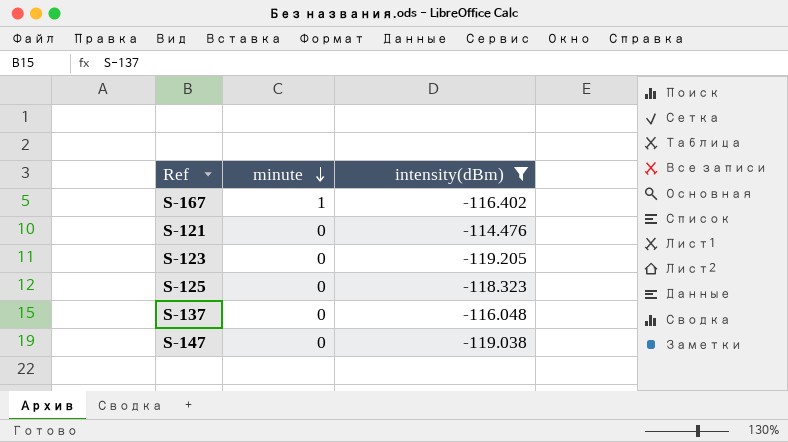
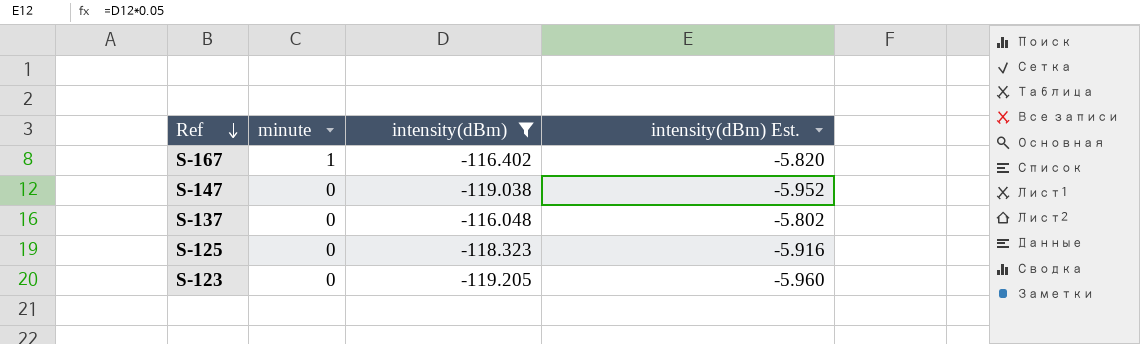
row order: minute descending -> Ref descending
column intensity(dBm) Est. | formula: none -> [intensity(dBm)] * 0.05
row S-121: 0 | -114.476 -> none

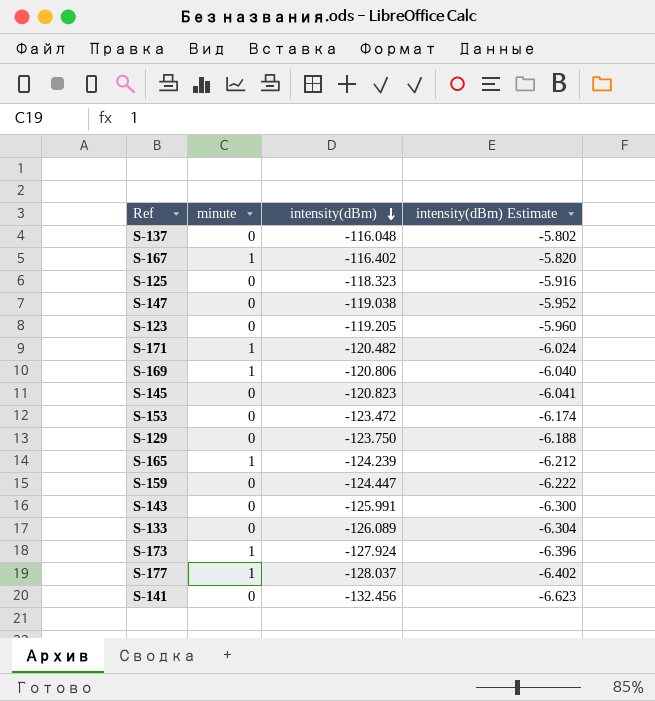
filter: intensity(dBm) >= -119.205 -> none
row order: Ref descending -> intensity(dBm) descending
column name: intensity(dBm) Est. -> intensity(dBm) Estimate

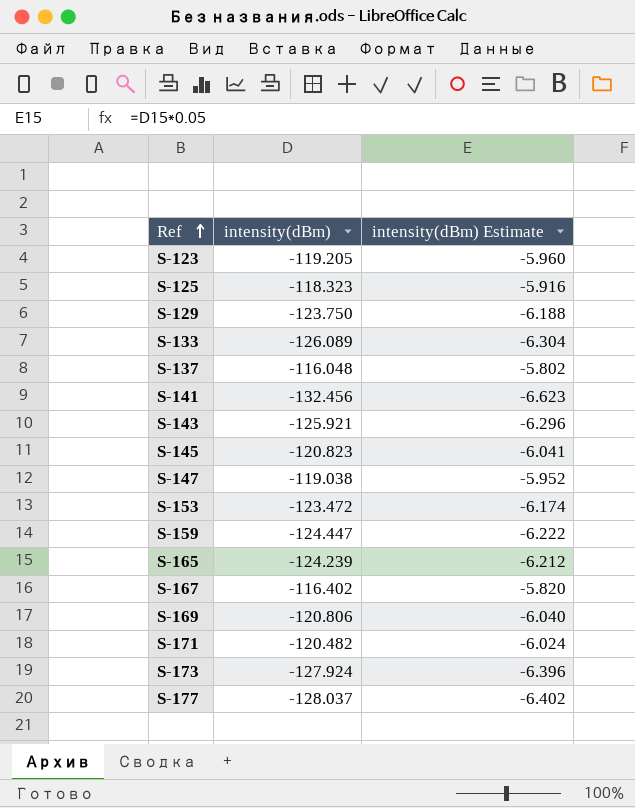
row order: intensity(dBm) descending -> Ref ascending
column minute | position: 2 -> none
S-143 | intensity(dBm): -125.991 -> -125.921
S-143 | intensity(dBm) Estimate: -6.300 -> -6.296

